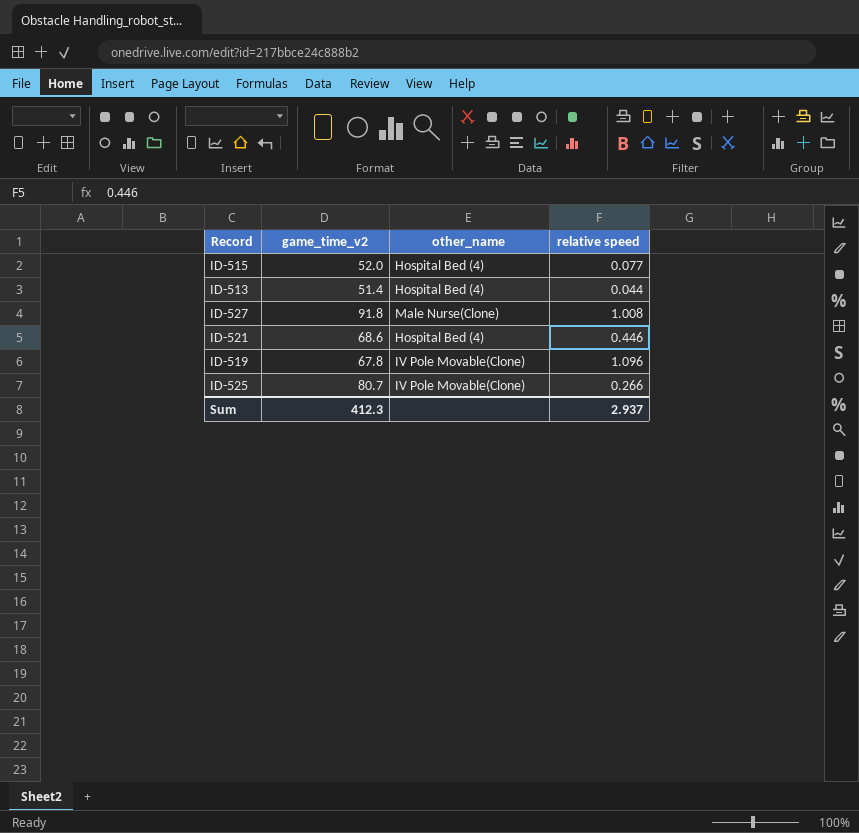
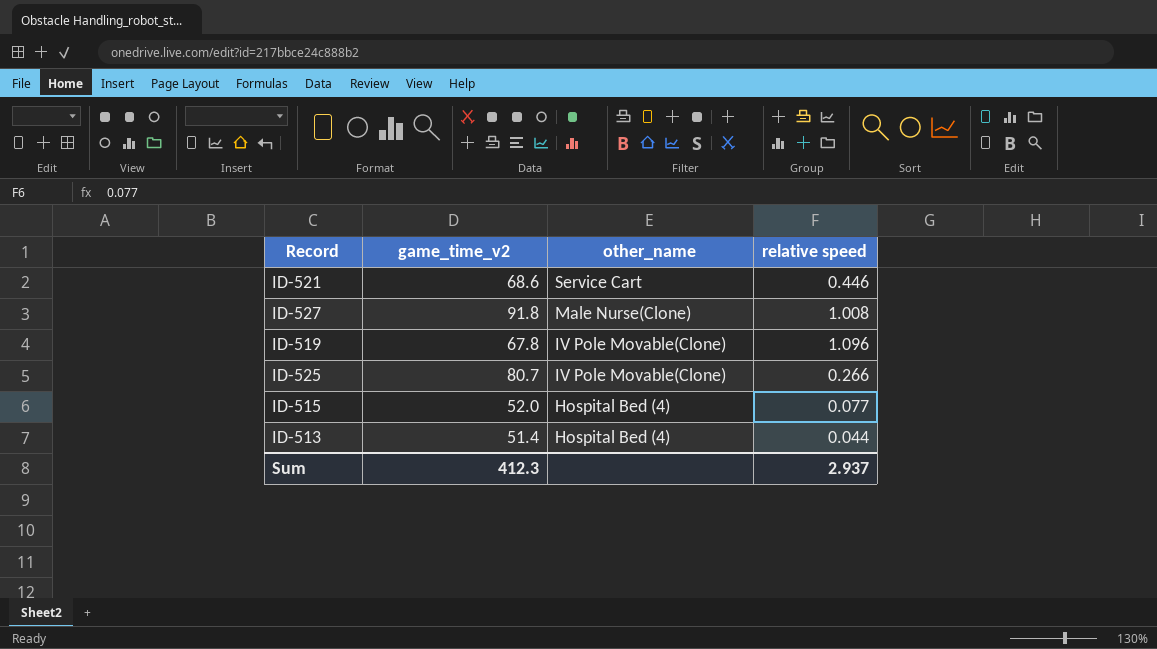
row order: none -> other_name descending
ID-521 | other_name: Hospital Bed (4) -> Service Cart

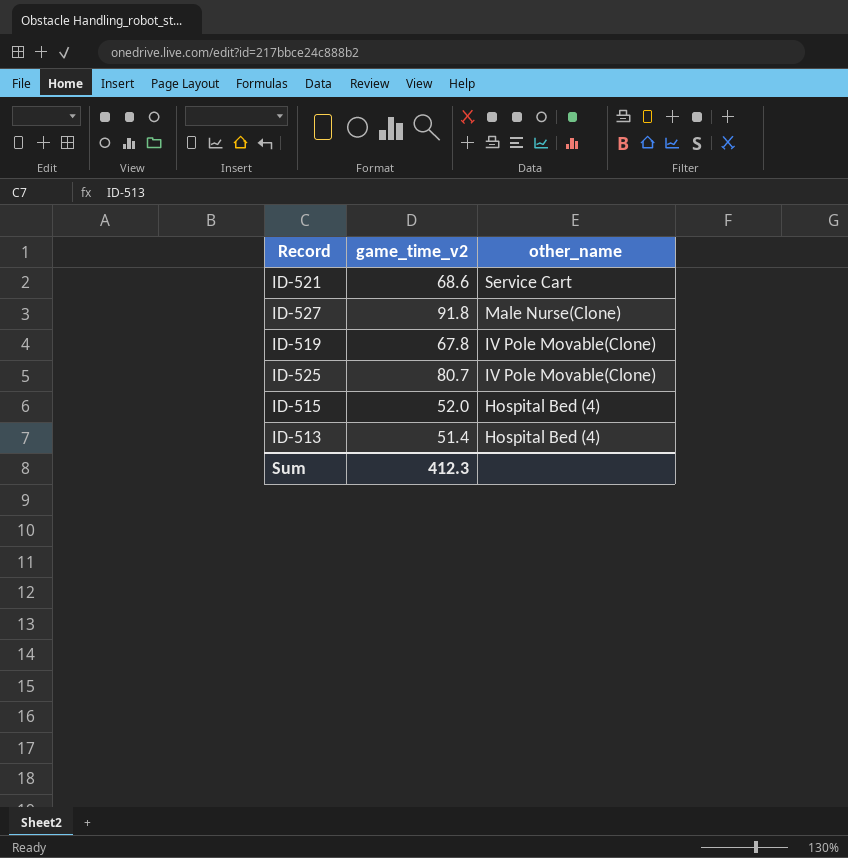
column relative speed | position: 4 -> none

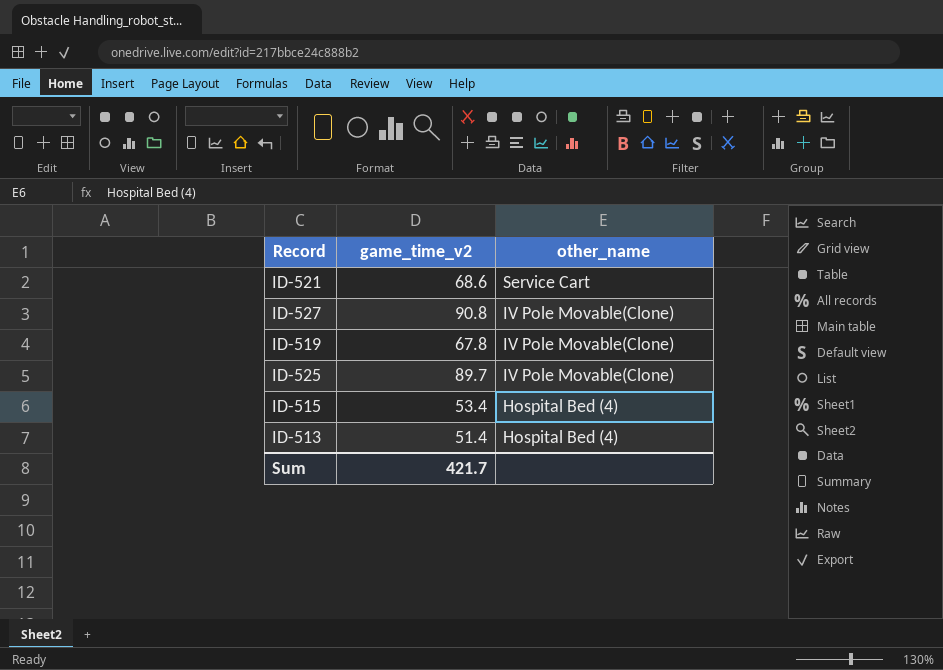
ID-527 | game_time_v2: 91.8 -> 90.8
ID-527 | other_name: Male Nurse(Clone) -> IV Pole Movable(Clone)
ID-525 | game_time_v2: 80.7 -> 89.7
ID-515 | game_time_v2: 52.0 -> 53.4
Sum | game_time_v2: 412.3 -> 421.7

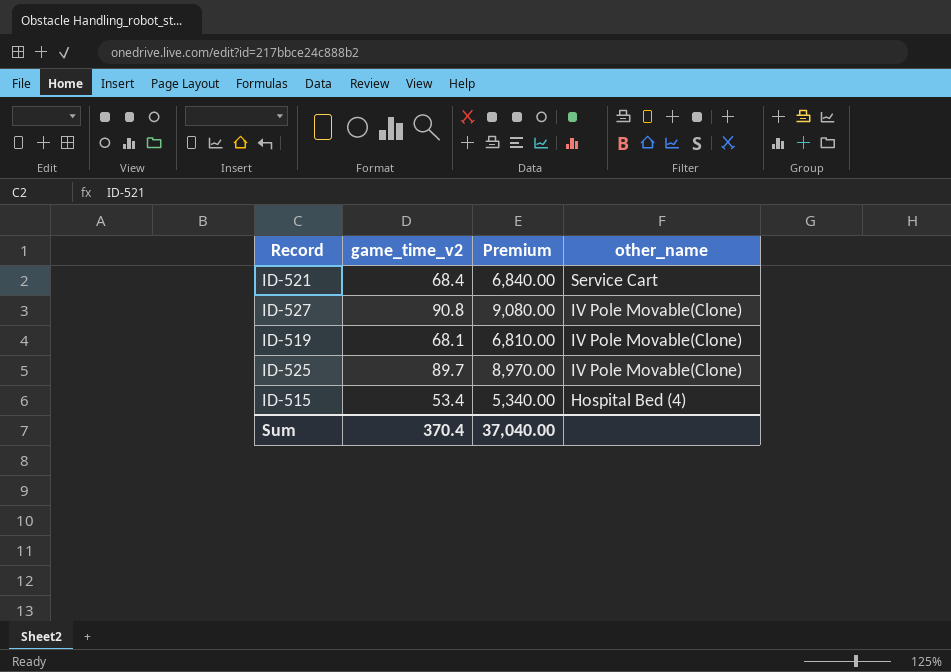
column Premium | formula: none -> [game_time_v2] * 100
row ID-513: 51.4 | Hospital Bed (4) -> none
ID-521 | game_time_v2: 68.6 -> 68.4
ID-519 | game_time_v2: 67.8 -> 68.1
Sum | game_time_v2: 421.7 -> 370.4

